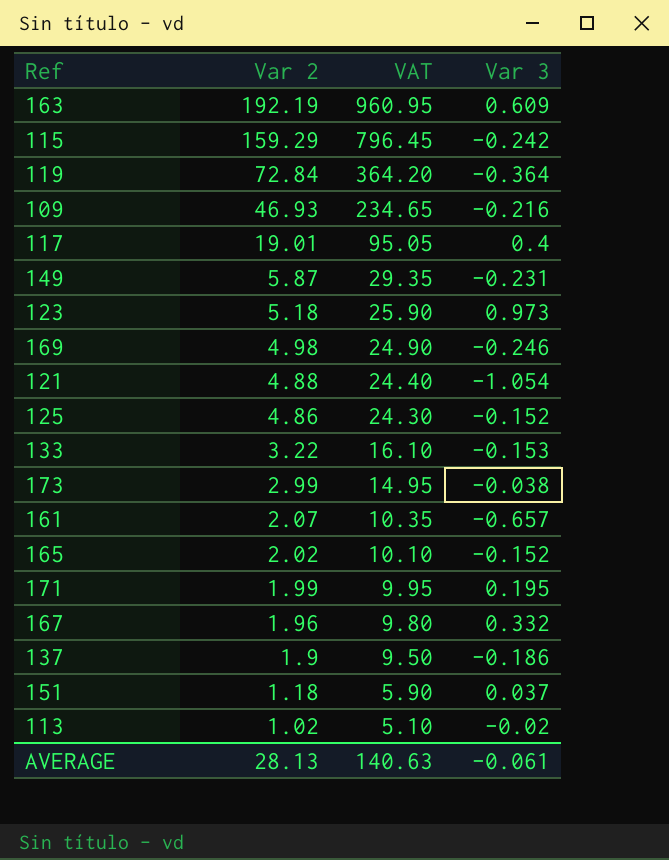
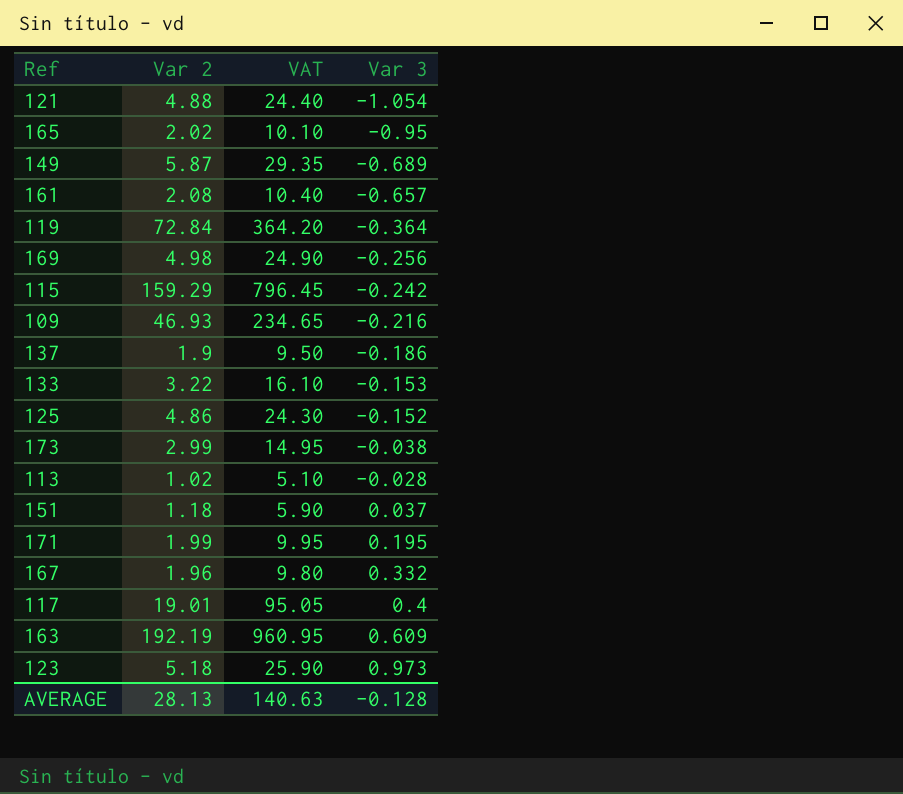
row order: Var 2 descending -> Var 3 ascending
165 | Var 3: -0.152 -> -0.95
149 | Var 3: -0.231 -> -0.689
161 | Var 2: 2.07 -> 2.08
161 | VAT: 10.35 -> 10.40
169 | Var 3: -0.246 -> -0.256
113 | Var 3: -0.02 -> -0.028
AVERAGE | Var 3: -0.061 -> -0.128

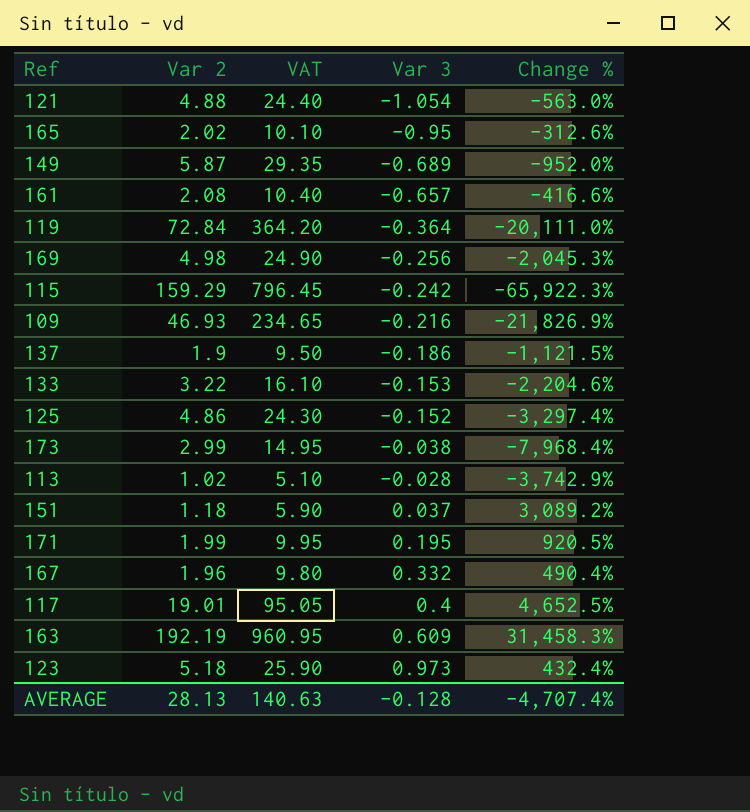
column Change % | formula: none -> ([Var 2] - [Var 3]) / [Var 3]

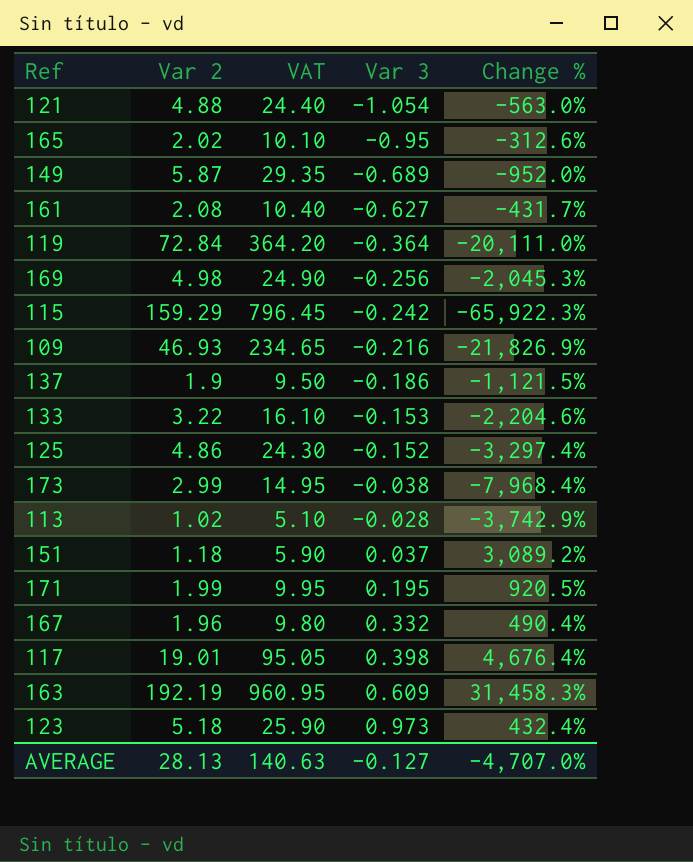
161 | Var 3: -0.657 -> -0.627
161 | Change %: -416.6% -> -431.7%
117 | Var 3: 0.4 -> 0.398
117 | Change %: 4,652.5% -> 4,676.4%
AVERAGE | Var 3: -0.128 -> -0.127
AVERAGE | Change %: -4,707.4% -> -4,707.0%

